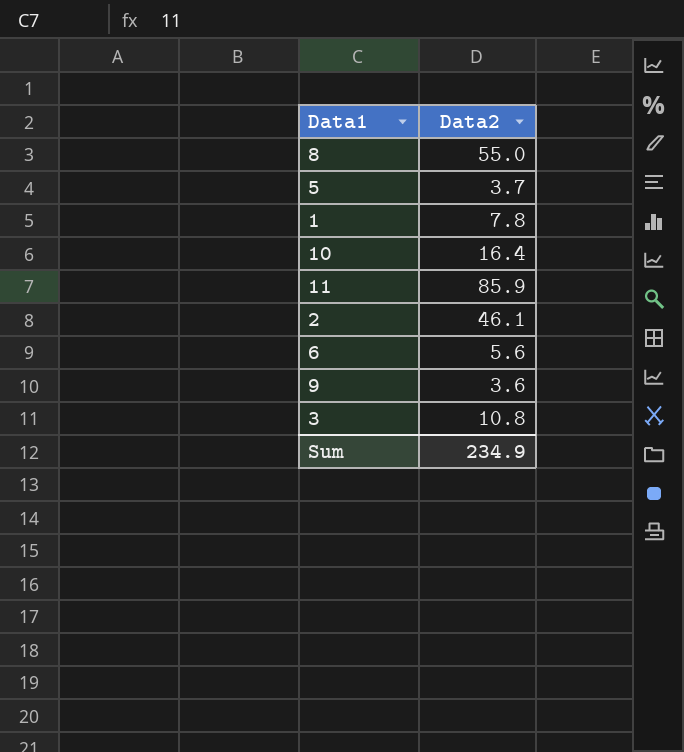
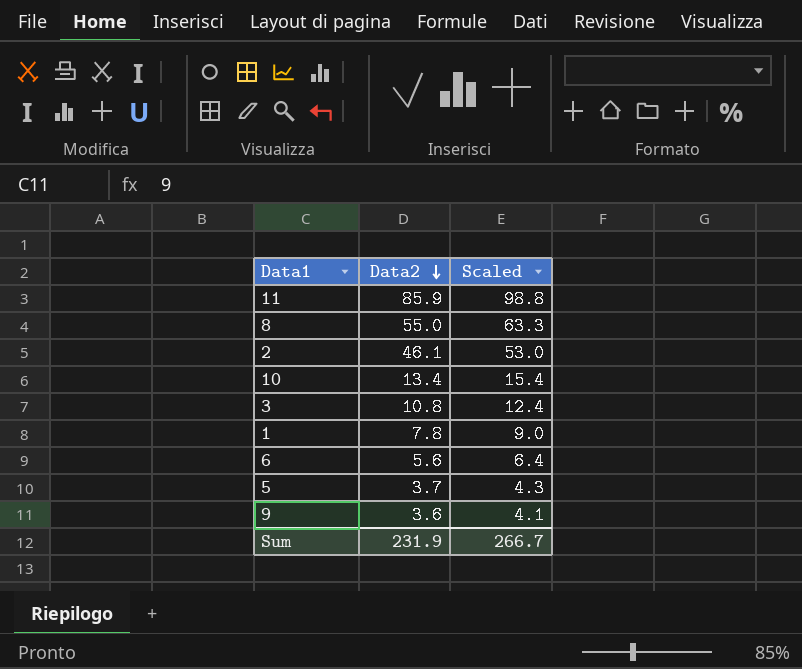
row order: none -> Data2 descending
column Scaled | formula: none -> [Data2] * 1.15
10 | Data2: 16.4 -> 13.4
Sum | Data2: 234.9 -> 231.9

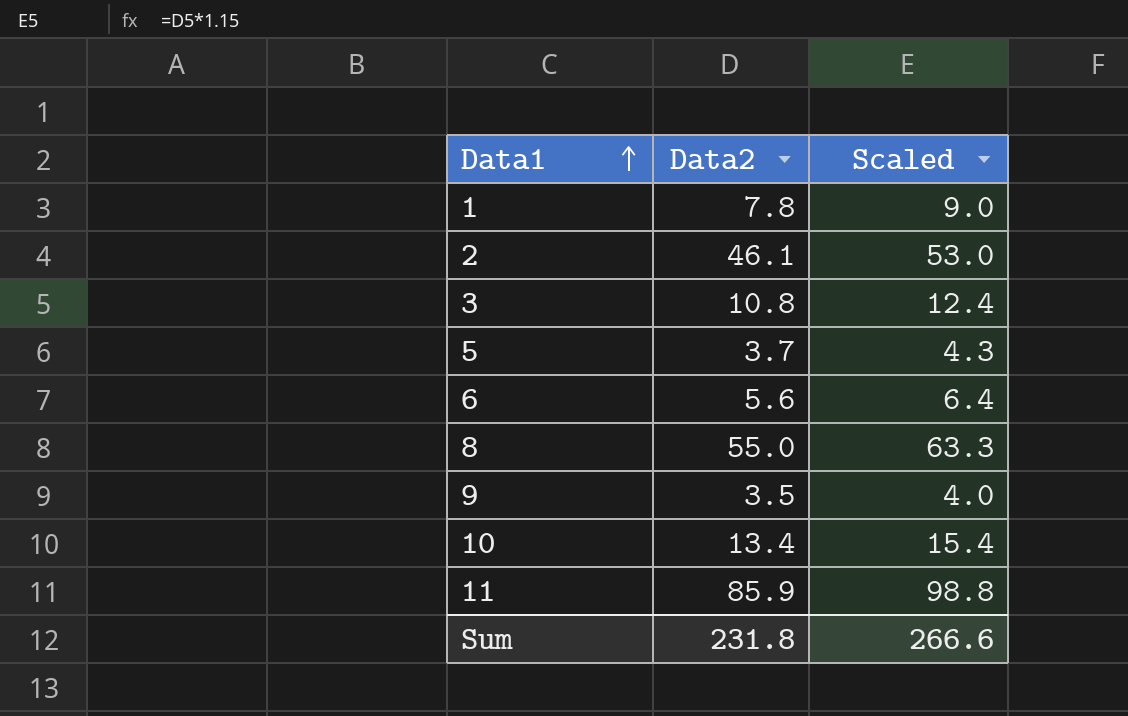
row order: Data2 descending -> Data1 ascending
9 | Data2: 3.6 -> 3.5
9 | Scaled: 4.1 -> 4.0
Sum | Data2: 231.9 -> 231.8
Sum | Scaled: 266.7 -> 266.6

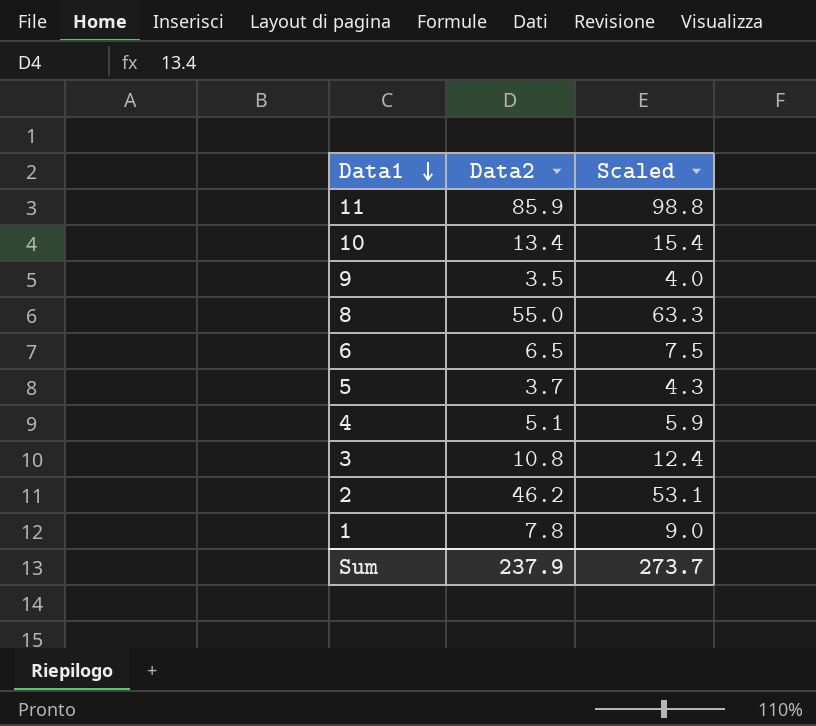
row order: Data1 ascending -> Data1 descending
6 | Data2: 5.6 -> 6.5
6 | Scaled: 6.4 -> 7.5
row 4: none -> 5.1 | 5.9
2 | Data2: 46.1 -> 46.2
2 | Scaled: 53.0 -> 53.1
Sum | Data2: 231.8 -> 237.9
Sum | Scaled: 266.6 -> 273.7

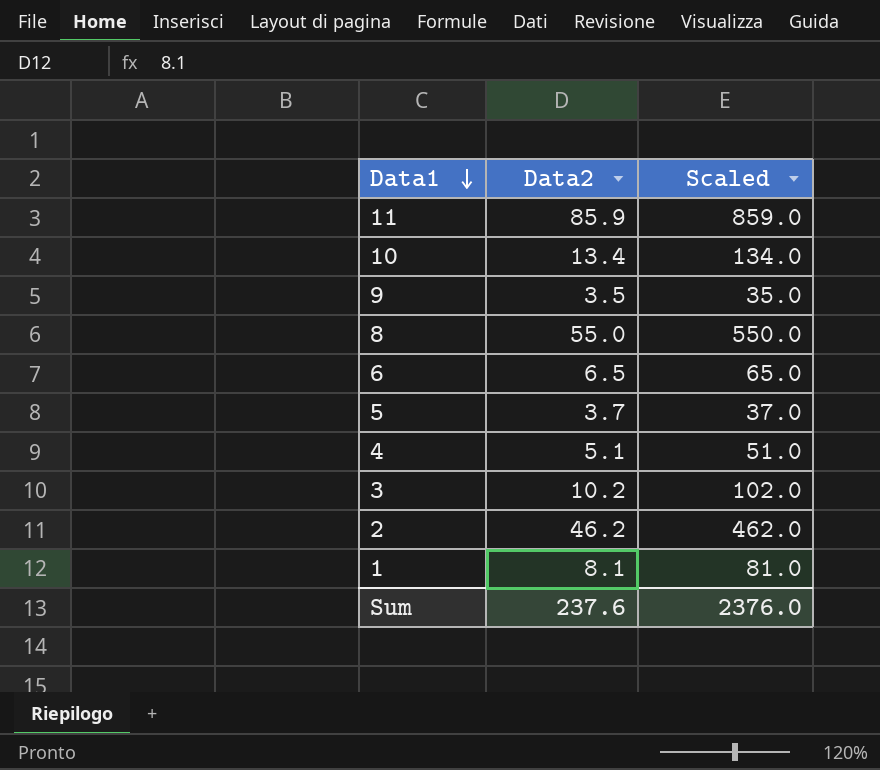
column Scaled | formula: [Data2] * 1.15 -> [Data2] * 10
3 | Data2: 10.8 -> 10.2
1 | Data2: 7.8 -> 8.1
Sum | Data2: 237.9 -> 237.6
Sum | Scaled: 273.7 -> 2376.0

